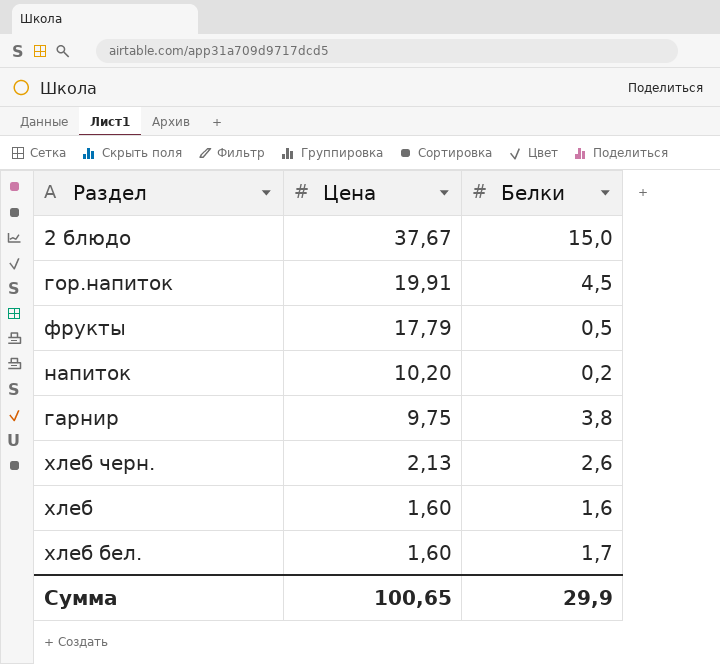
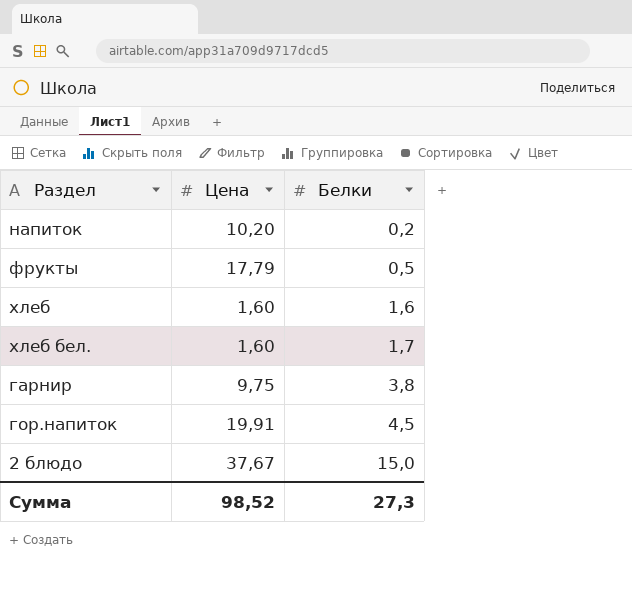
row order: Цена descending -> Белки ascending
row хлеб черн.: 2,13 | 2,6 -> none
Сумма | Цена: 100,65 -> 98,52
Сумма | Белки: 29,9 -> 27,3

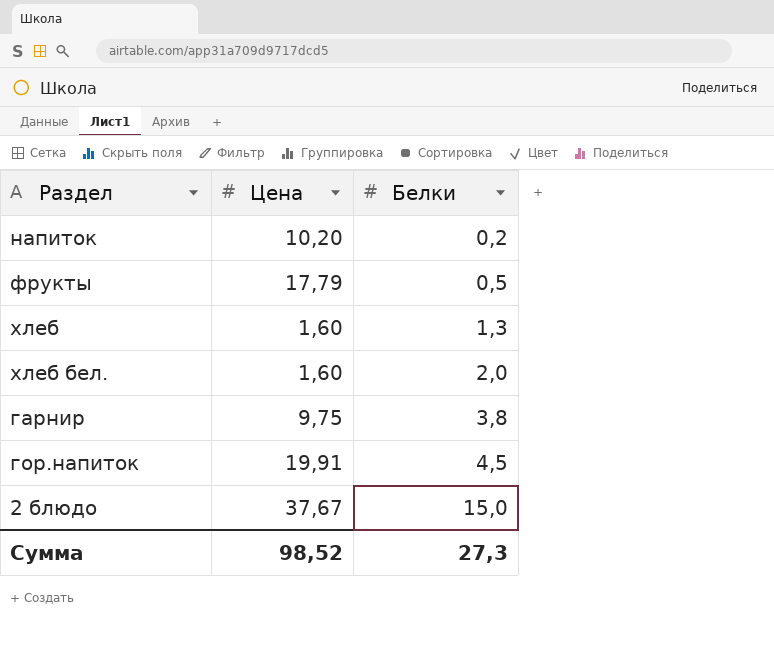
хлеб | Белки: 1,6 -> 1,3
хлеб бел. | Белки: 1,7 -> 2,0

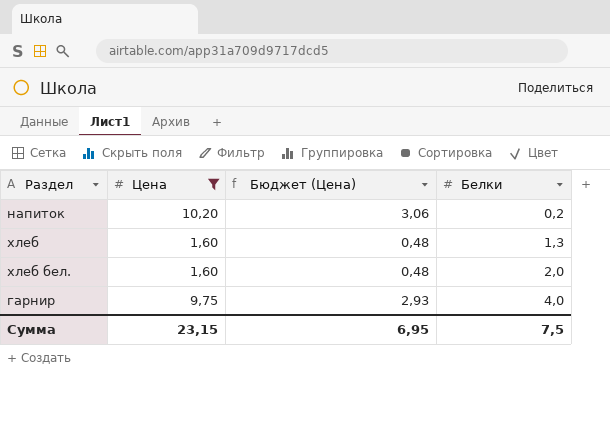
filter: none -> Цена <= 10,20
column Бюджет (Цена) | formula: none -> [Цена] * 0,3
гарнир | Белки: 3,8 -> 4,0
Сумма | Цена: 98,52 -> 23,15
Сумма | Белки: 27,3 -> 7,5

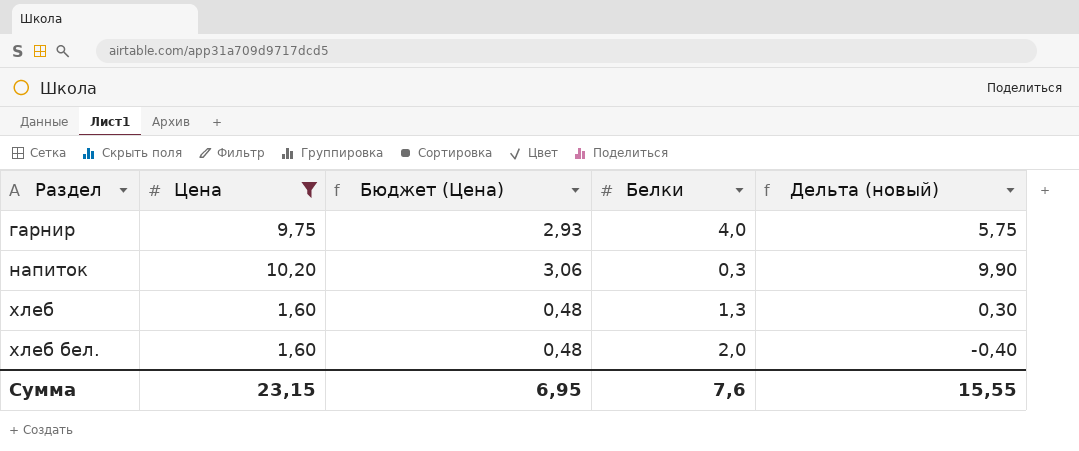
row order: Белки ascending -> Раздел ascending
column Дельта (новый) | formula: none -> [Цена] - [Белки]
напиток | Белки: 0,2 -> 0,3
Сумма | Белки: 7,5 -> 7,6

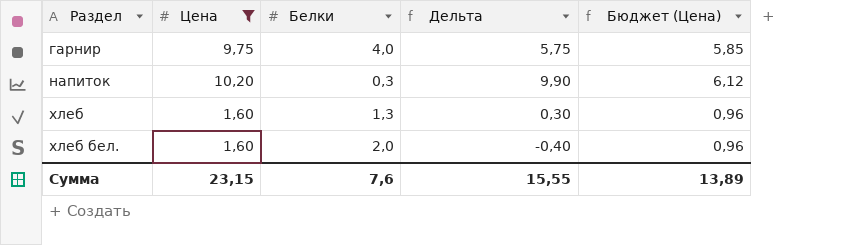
column name: Дельта (новый) -> Дельта
column Бюджет (Цена) | formula: [Цена] * 0,3 -> [Цена] * 0,6
column Бюджет (Цена) | position: 3 -> 5
Сумма | Бюджет (Цена): 6,95 -> 13,89

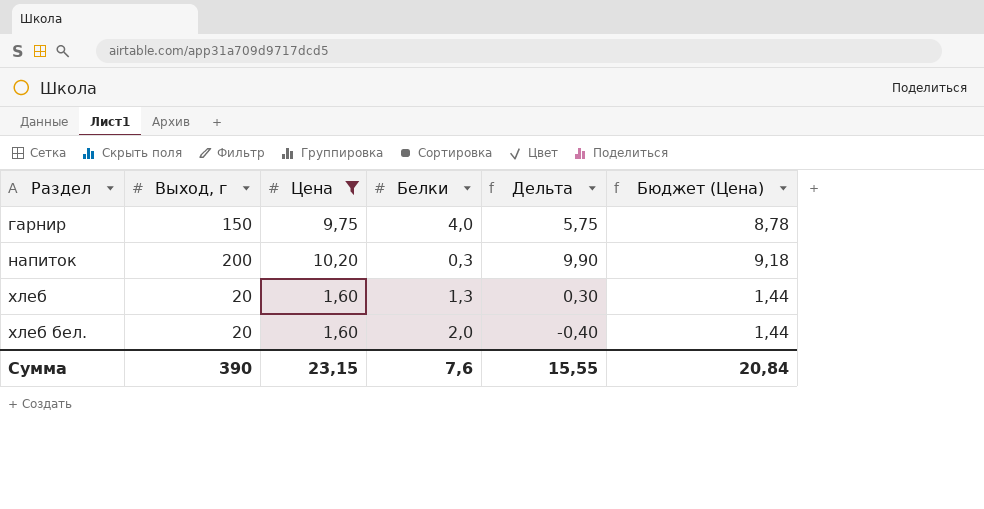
column Выход, г | position: none -> 2
column Бюджет (Цена) | formula: [Цена] * 0,6 -> [Цена] * 0,9
Сумма | Бюджет (Цена): 13,89 -> 20,84

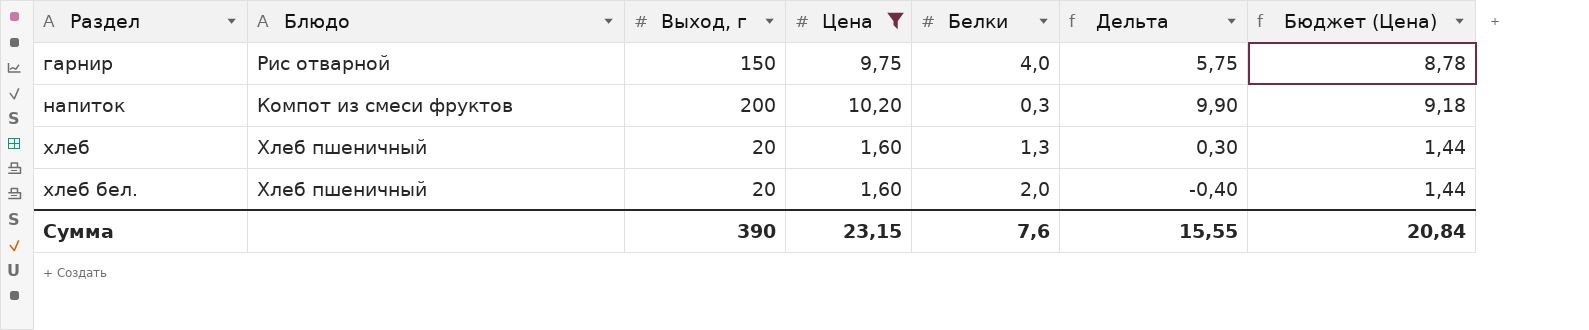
column Блюдо | position: none -> 2

